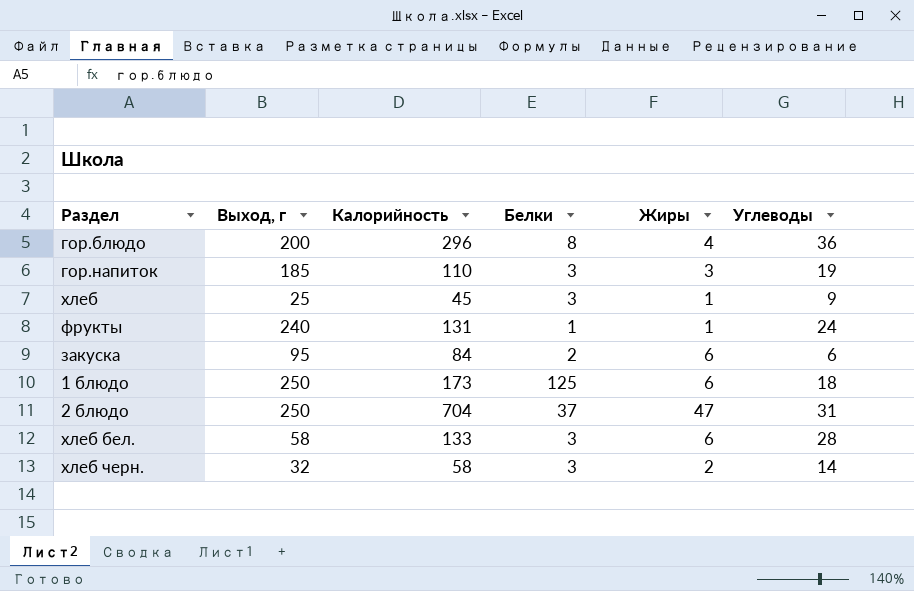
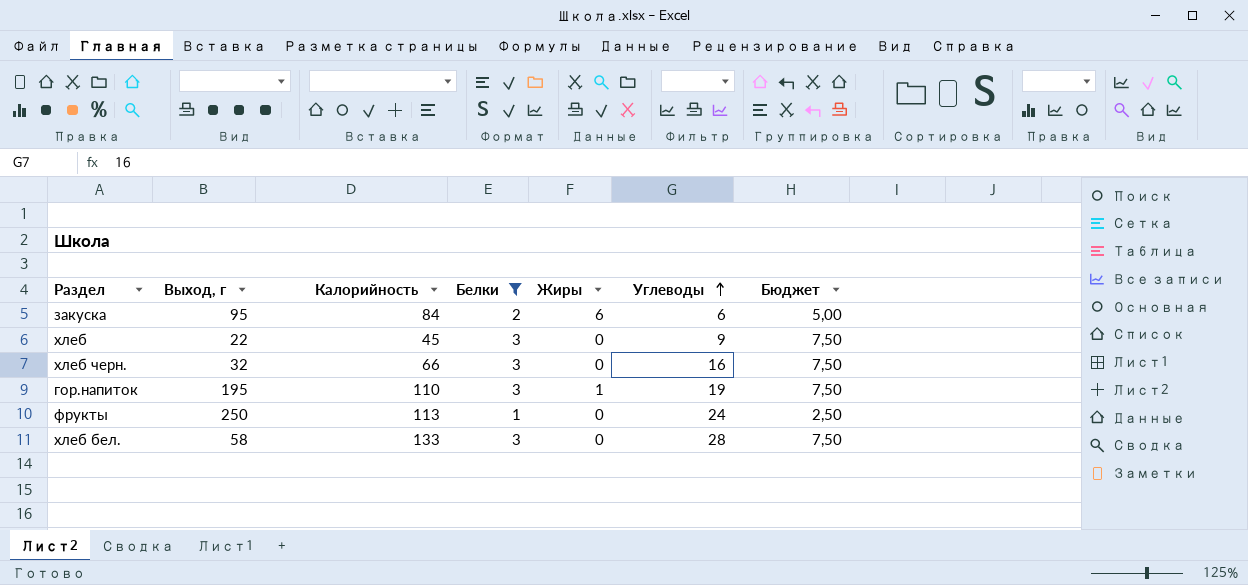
filter: none -> Белки <= 3
row order: none -> Углеводы ascending
column Бюджет | formula: none -> [Белки] * 2,5
хлеб | Выход, г: 25 -> 22
хлеб | Жиры: 1 -> 0
хлеб черн. | Калорийность: 58 -> 66
хлеб черн. | Жиры: 2 -> 0
хлеб черн. | Углеводы: 14 -> 16
гор.напиток | Выход, г: 185 -> 195
гор.напиток | Жиры: 3 -> 1
фрукты | Выход, г: 240 -> 250
фрукты | Калорийность: 131 -> 113
фрукты | Жиры: 1 -> 0
хлеб бел. | Жиры: 6 -> 0

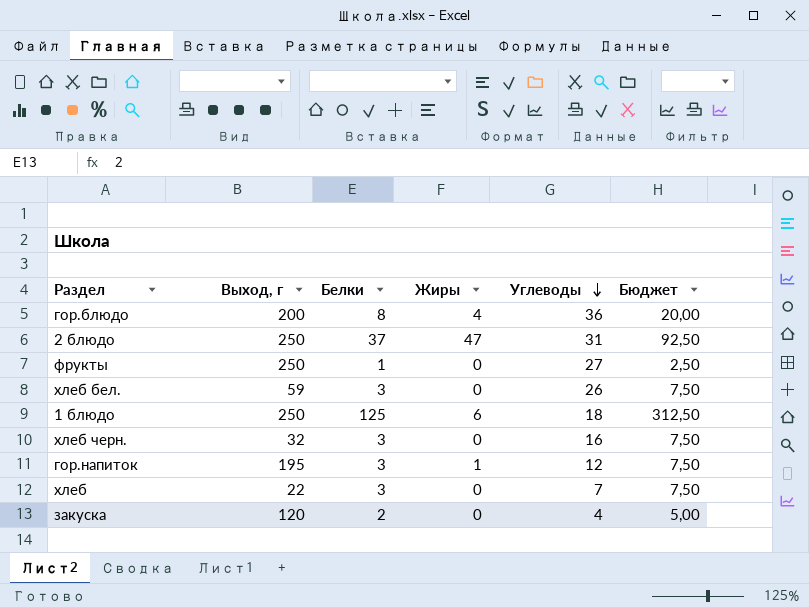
filter: Белки <= 3 -> none
row order: Углеводы ascending -> Углеводы descending
column Калорийность | position: 3 -> none
фрукты | Углеводы: 24 -> 27
хлеб бел. | Выход, г: 58 -> 59
хлеб бел. | Углеводы: 28 -> 26
гор.напиток | Углеводы: 19 -> 12
хлеб | Углеводы: 9 -> 7
закуска | Выход, г: 95 -> 120
закуска | Жиры: 6 -> 0
закуска | Углеводы: 6 -> 4

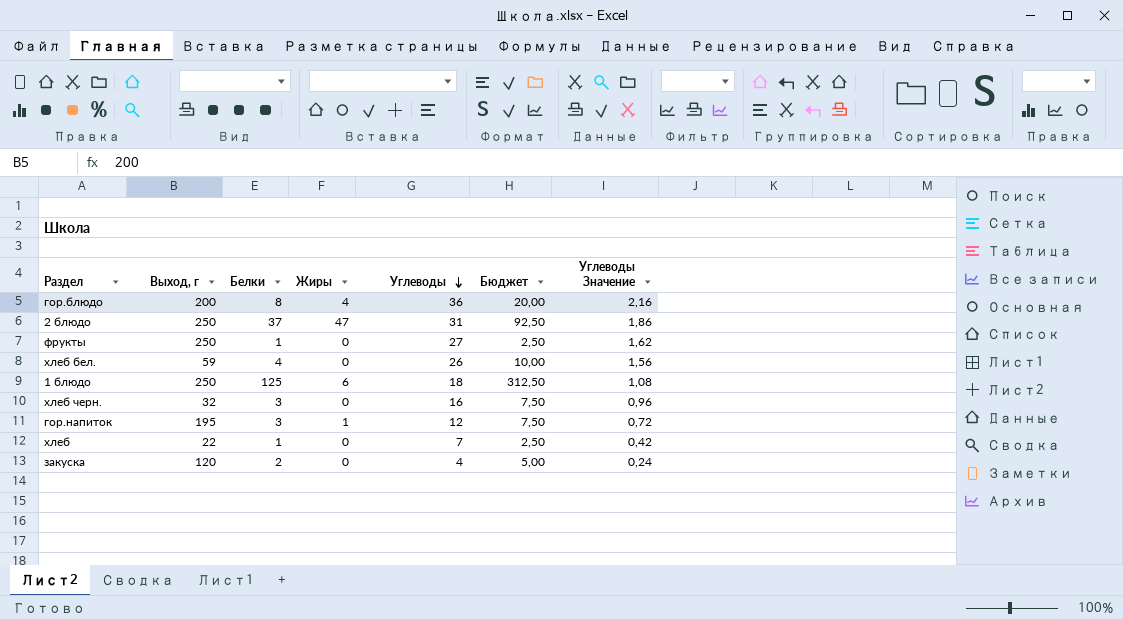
column Углеводы Значение | formula: none -> [Углеводы] * 0,06
хлеб бел. | Белки: 3 -> 4
хлеб бел. | Бюджет: 7,50 -> 10,00
хлеб | Белки: 3 -> 1
хлеб | Бюджет: 7,50 -> 2,50

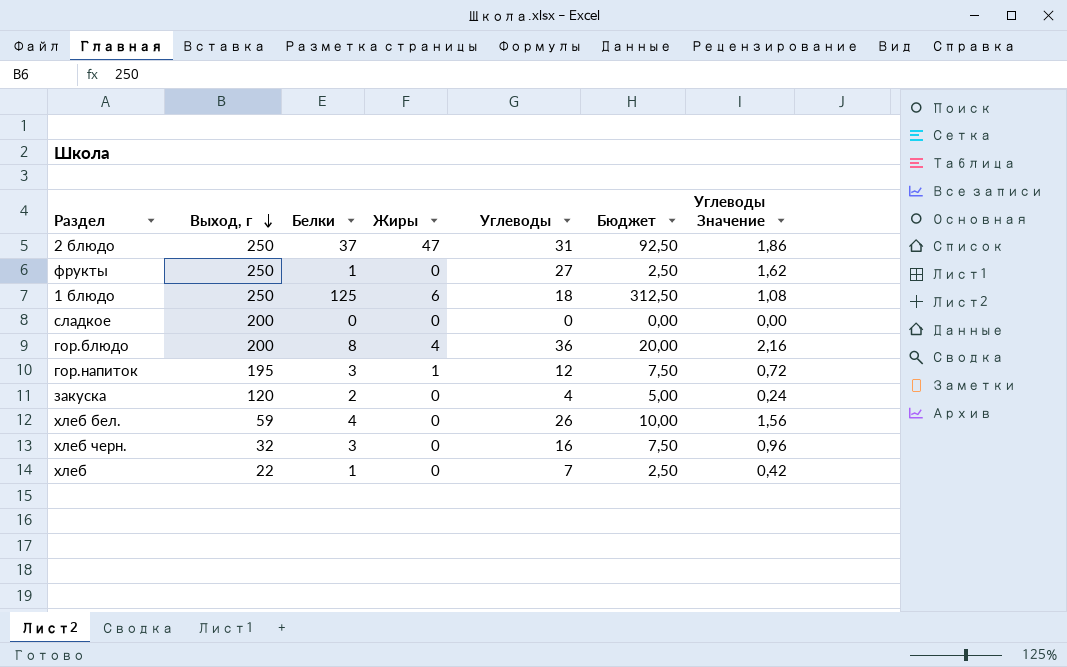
row order: Углеводы descending -> Выход, г descending
row сладкое: none -> 200 | 0 | 0 | 0 | 0,00 | 0,00

